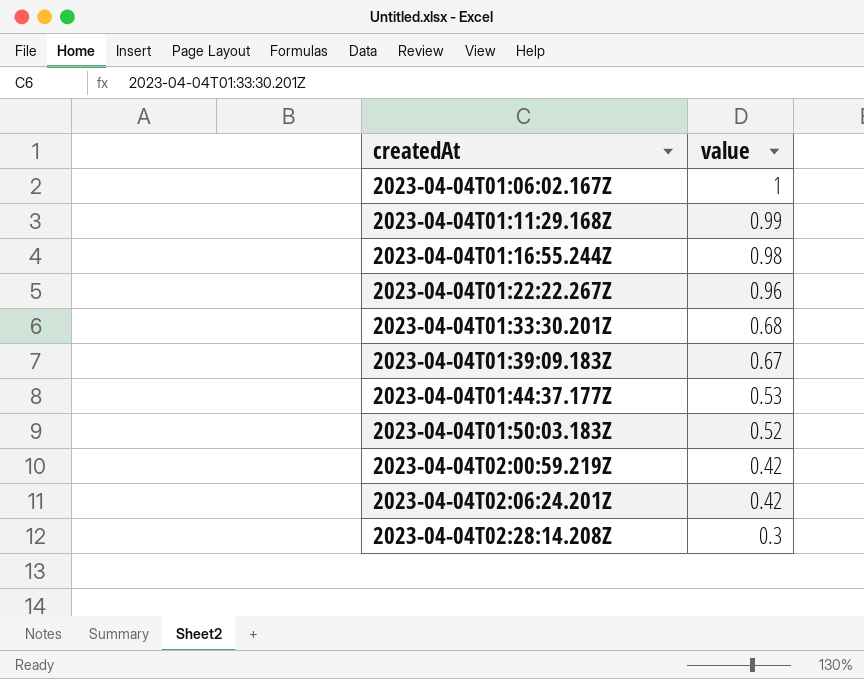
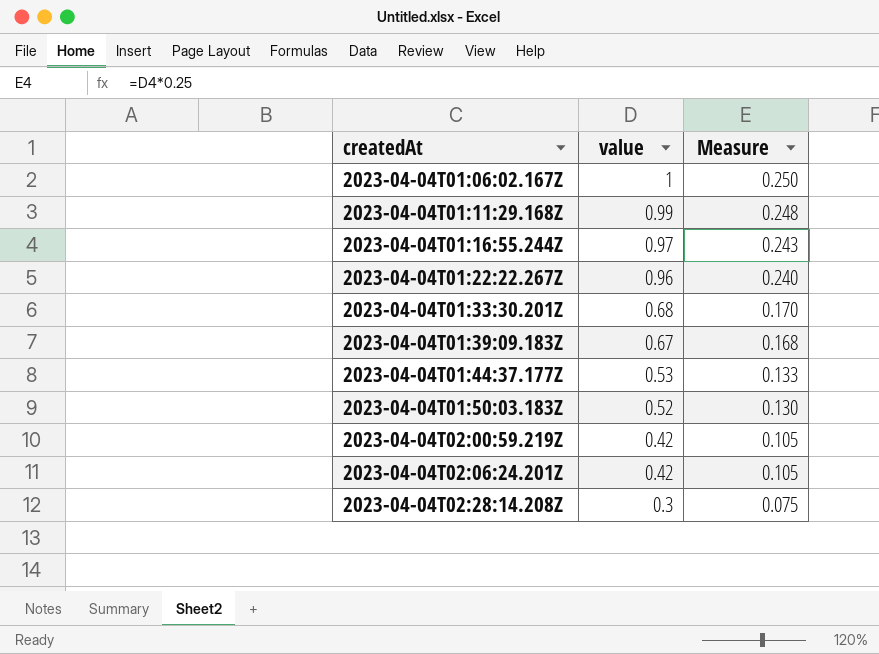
column Measure | formula: none -> [value] * 0.25
2023-04-04T01:16:55.244Z | value: 0.98 -> 0.97

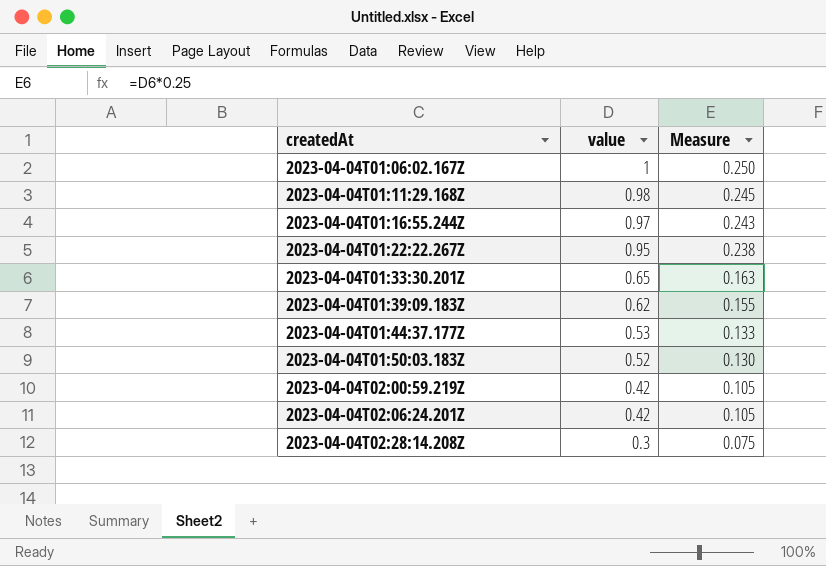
2023-04-04T01:11:29.168Z | value: 0.99 -> 0.98
2023-04-04T01:11:29.168Z | Measure: 0.248 -> 0.245
2023-04-04T01:22:22.267Z | value: 0.96 -> 0.95
2023-04-04T01:22:22.267Z | Measure: 0.240 -> 0.238
2023-04-04T01:33:30.201Z | value: 0.68 -> 0.65
2023-04-04T01:33:30.201Z | Measure: 0.170 -> 0.163
2023-04-04T01:39:09.183Z | value: 0.67 -> 0.62
2023-04-04T01:39:09.183Z | Measure: 0.168 -> 0.155

